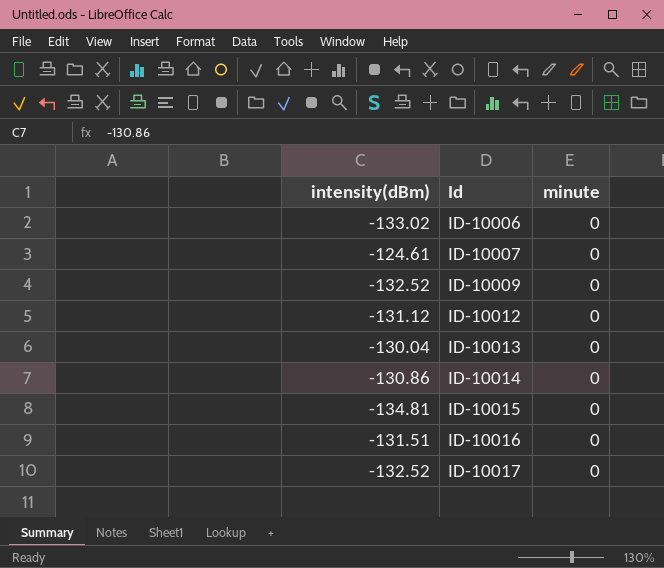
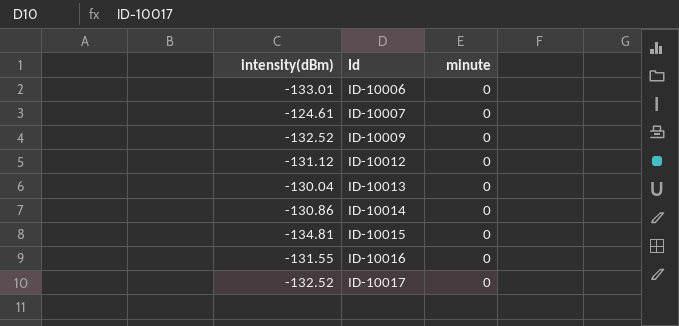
ID-10006 | intensity(dBm): -133.02 -> -133.01
ID-10016 | intensity(dBm): -131.51 -> -131.55

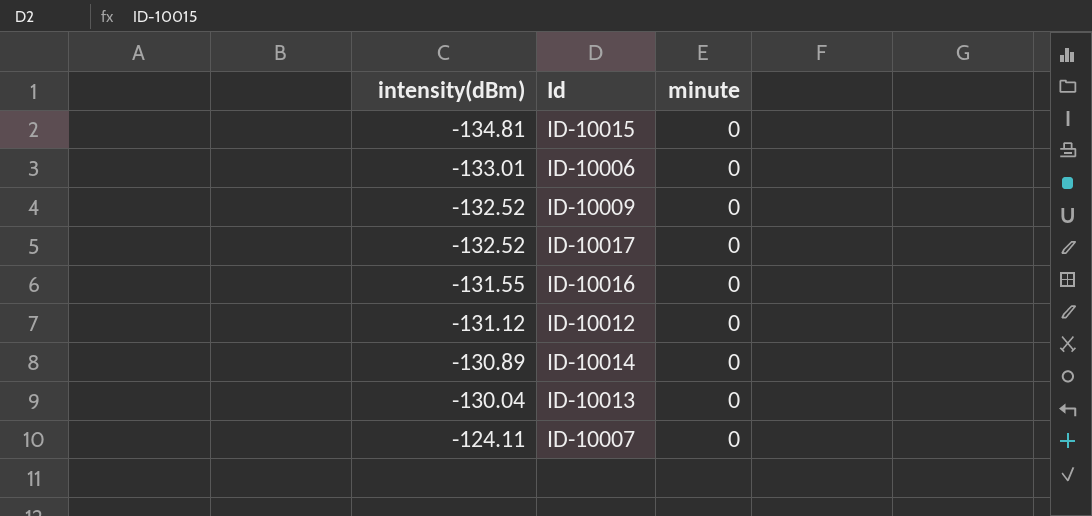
row order: Id ascending -> intensity(dBm) ascending
ID-10014 | intensity(dBm): -130.86 -> -130.89
ID-10007 | intensity(dBm): -124.61 -> -124.11

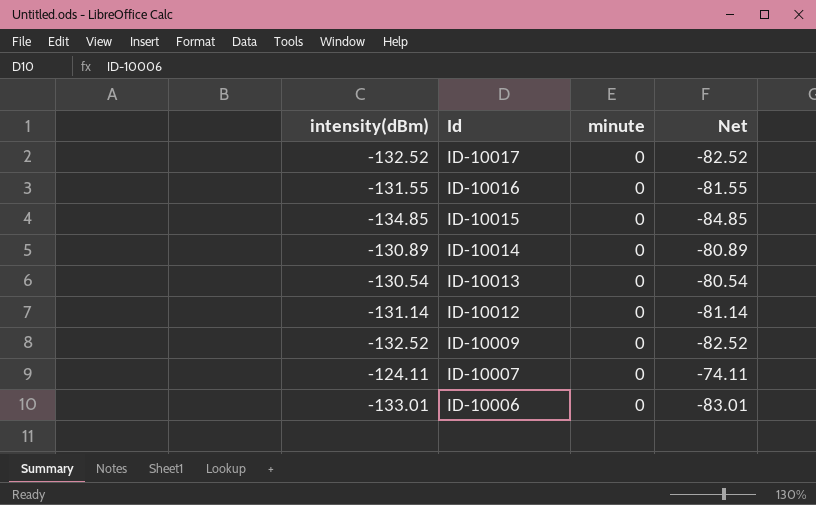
row order: intensity(dBm) ascending -> Id descending
column Net | formula: none -> [intensity(dBm)] + 50
ID-10015 | intensity(dBm): -134.81 -> -134.85
ID-10013 | intensity(dBm): -130.04 -> -130.54
ID-10012 | intensity(dBm): -131.12 -> -131.14

